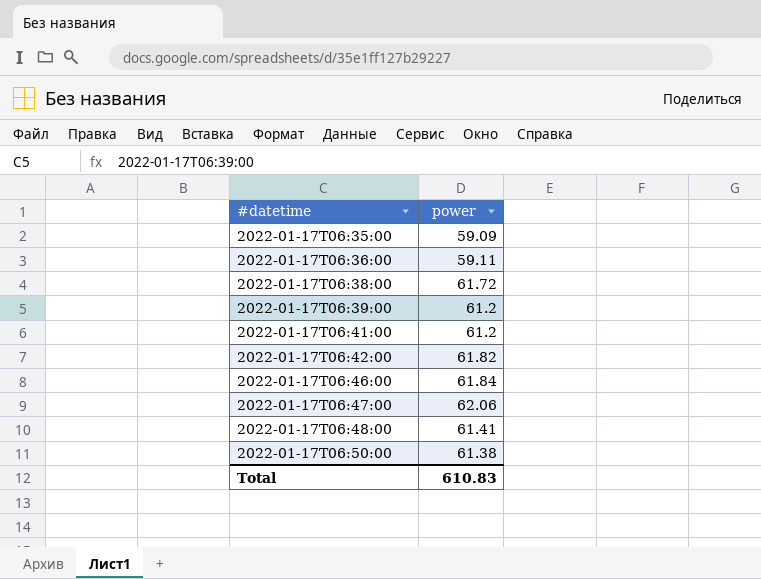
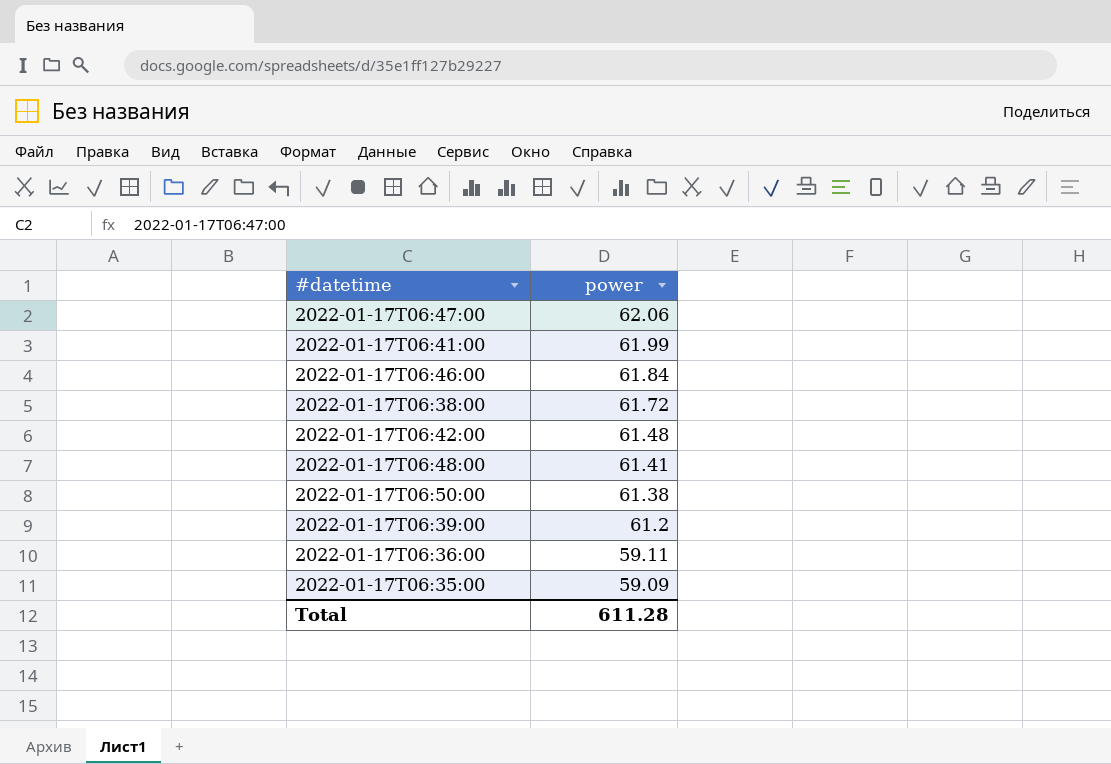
row order: #datetime ascending -> power descending
2022-01-17T06:41:00 | power: 61.2 -> 61.99
2022-01-17T06:42:00 | power: 61.82 -> 61.48
Total | power: 610.83 -> 611.28

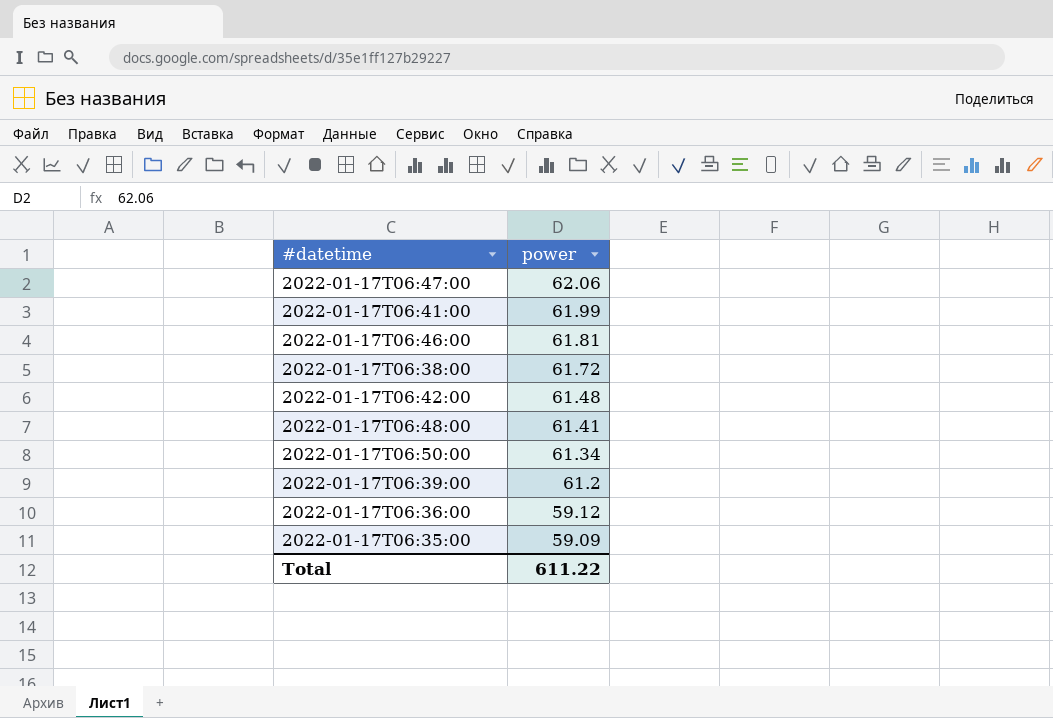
2022-01-17T06:46:00 | power: 61.84 -> 61.81
2022-01-17T06:50:00 | power: 61.38 -> 61.34
2022-01-17T06:36:00 | power: 59.11 -> 59.12
Total | power: 611.28 -> 611.22

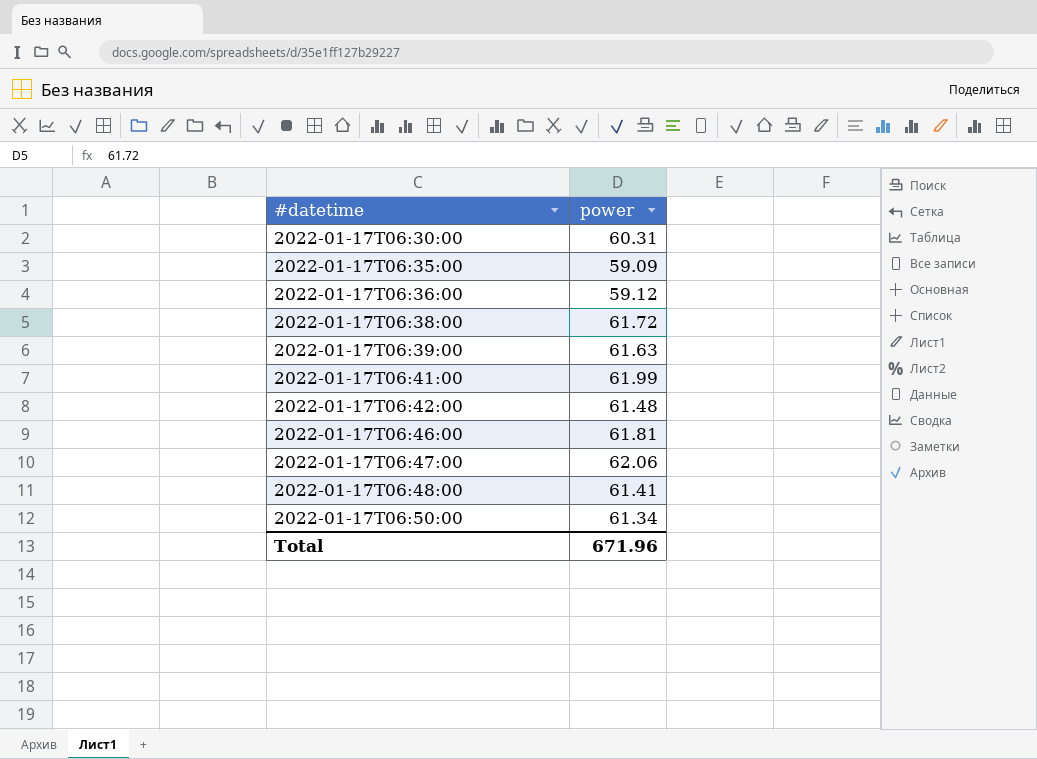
row order: power descending -> #datetime ascending
row 2022-01-17T06:30:00: none -> 60.31
2022-01-17T06:39:00 | power: 61.2 -> 61.63
Total | power: 611.22 -> 671.96

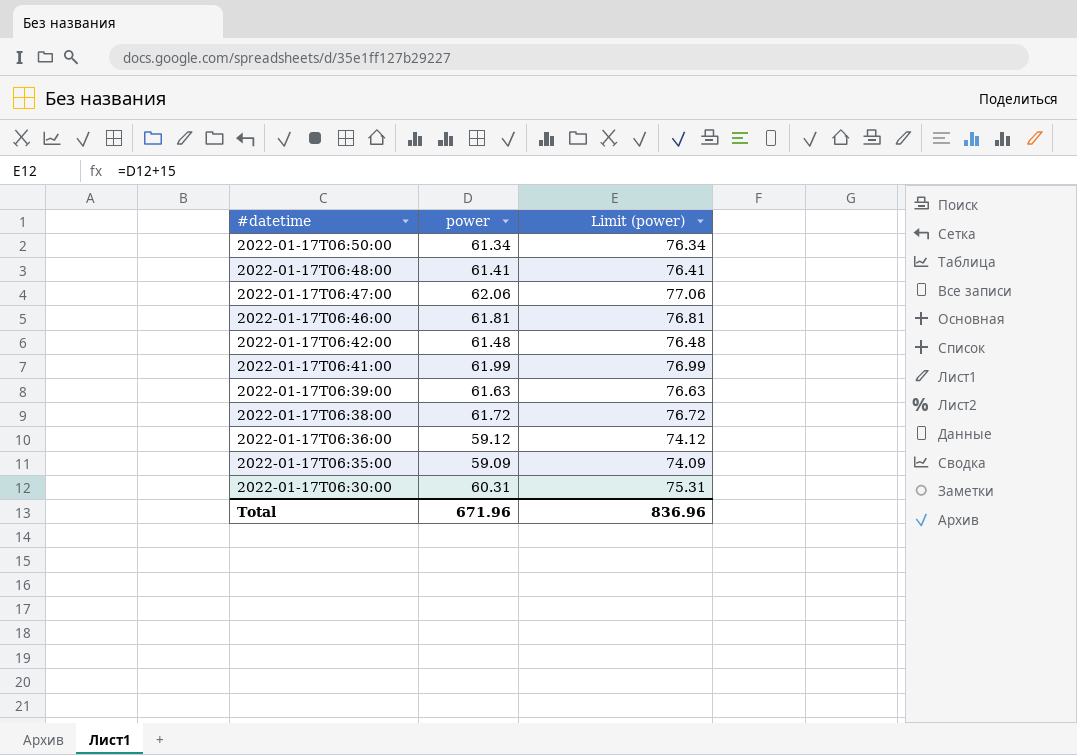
row order: #datetime ascending -> #datetime descending
column Limit (power) | formula: none -> [power] + 15

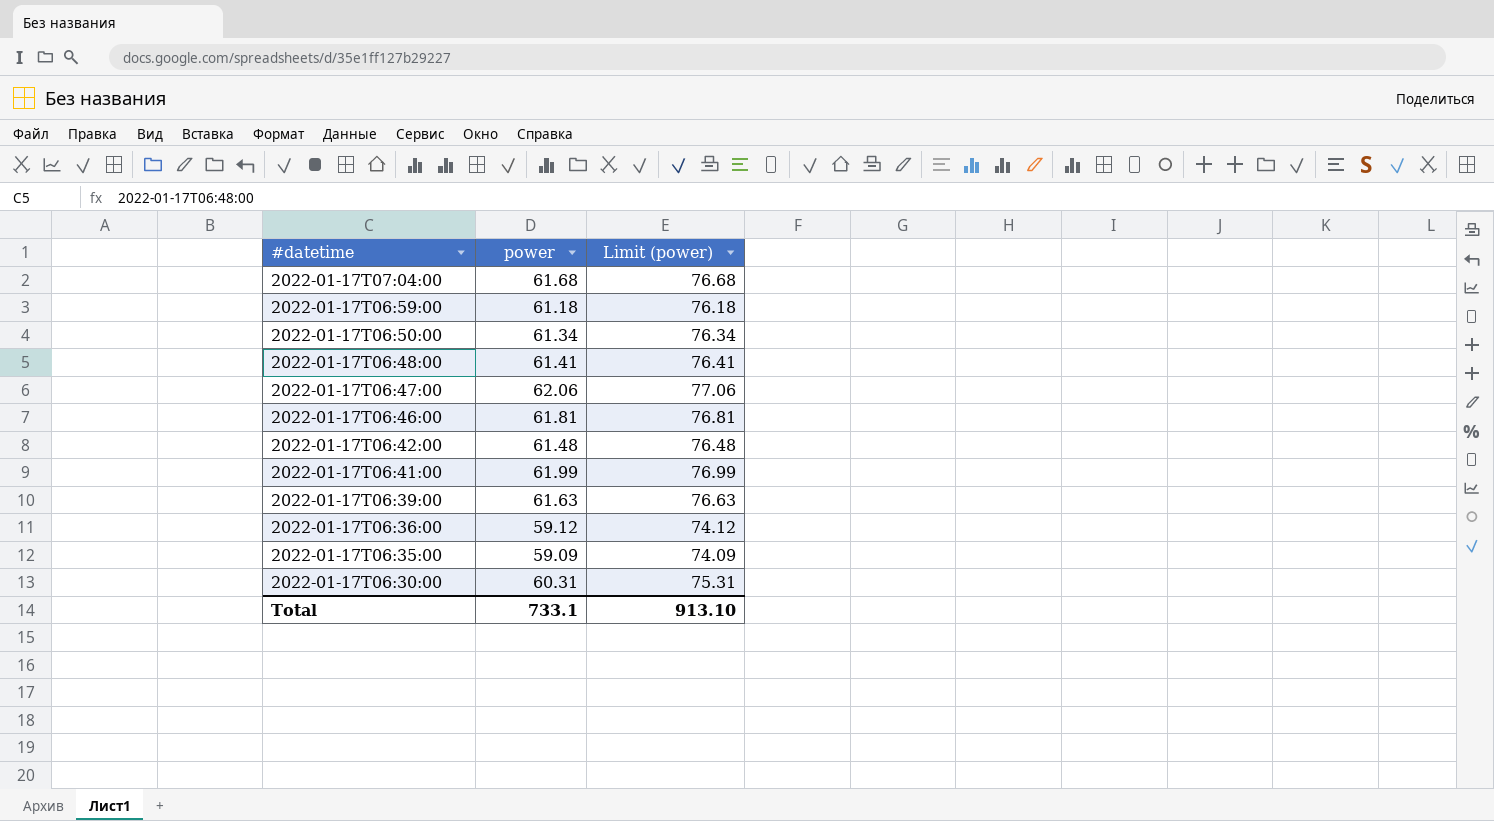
row 2022-01-17T06:38:00: 61.72 | 76.72 -> none
row 2022-01-17T07:04:00: none -> 61.68 | 76.68
row 2022-01-17T06:59:00: none -> 61.18 | 76.18
Total | power: 671.96 -> 733.1
Total | Limit (power): 836.96 -> 913.10

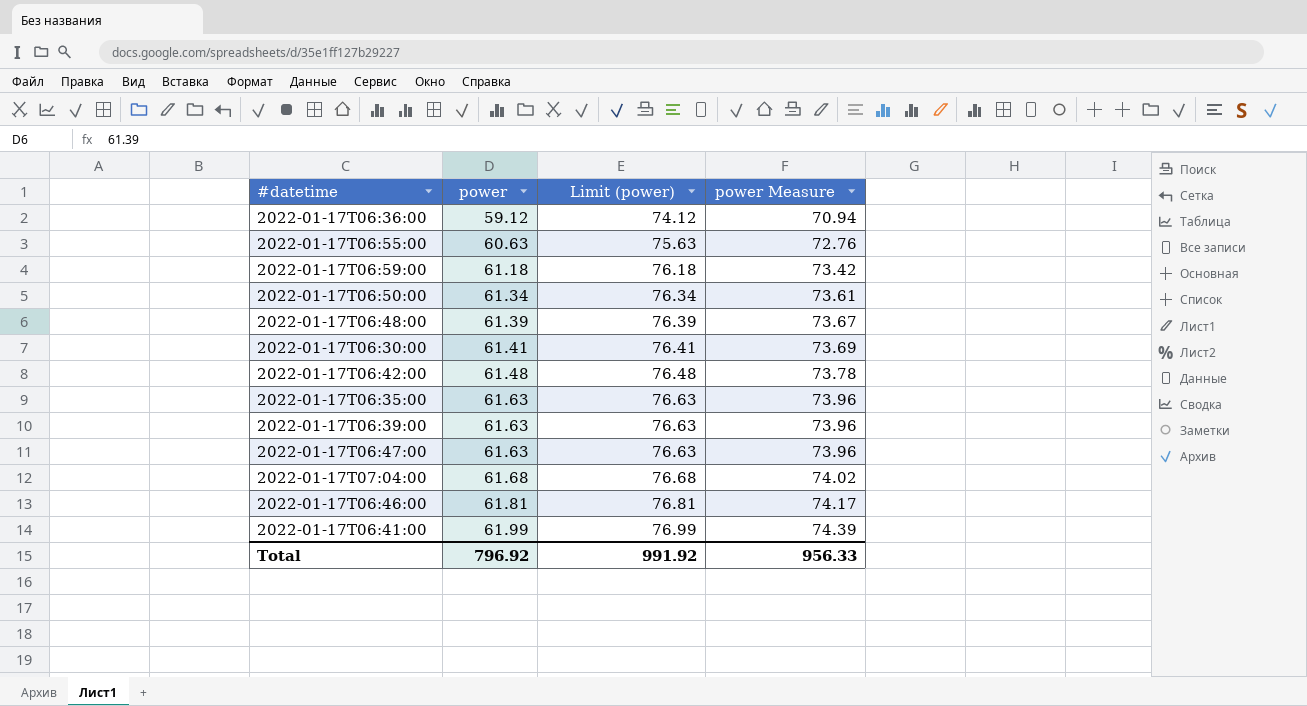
row order: #datetime descending -> power ascending
column power Measure | formula: none -> [power] * 1.2
row 2022-01-17T06:55:00: none -> 60.63 | 75.63 | 72.76
2022-01-17T06:48:00 | power: 61.41 -> 61.39
2022-01-17T06:48:00 | Limit (power): 76.41 -> 76.39
2022-01-17T06:30:00 | power: 60.31 -> 61.41
2022-01-17T06:30:00 | Limit (power): 75.31 -> 76.41
2022-01-17T06:35:00 | power: 59.09 -> 61.63
2022-01-17T06:35:00 | Limit (power): 74.09 -> 76.63
2022-01-17T06:47:00 | power: 62.06 -> 61.63
2022-01-17T06:47:00 | Limit (power): 77.06 -> 76.63
Total | power: 733.1 -> 796.92
Total | Limit (power): 913.10 -> 991.92

